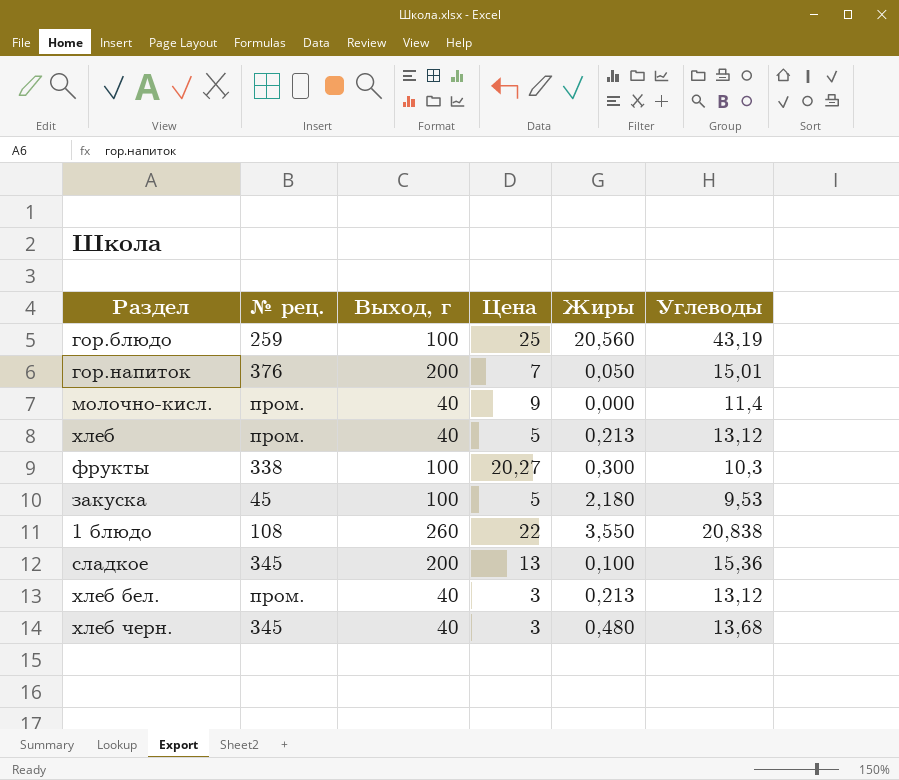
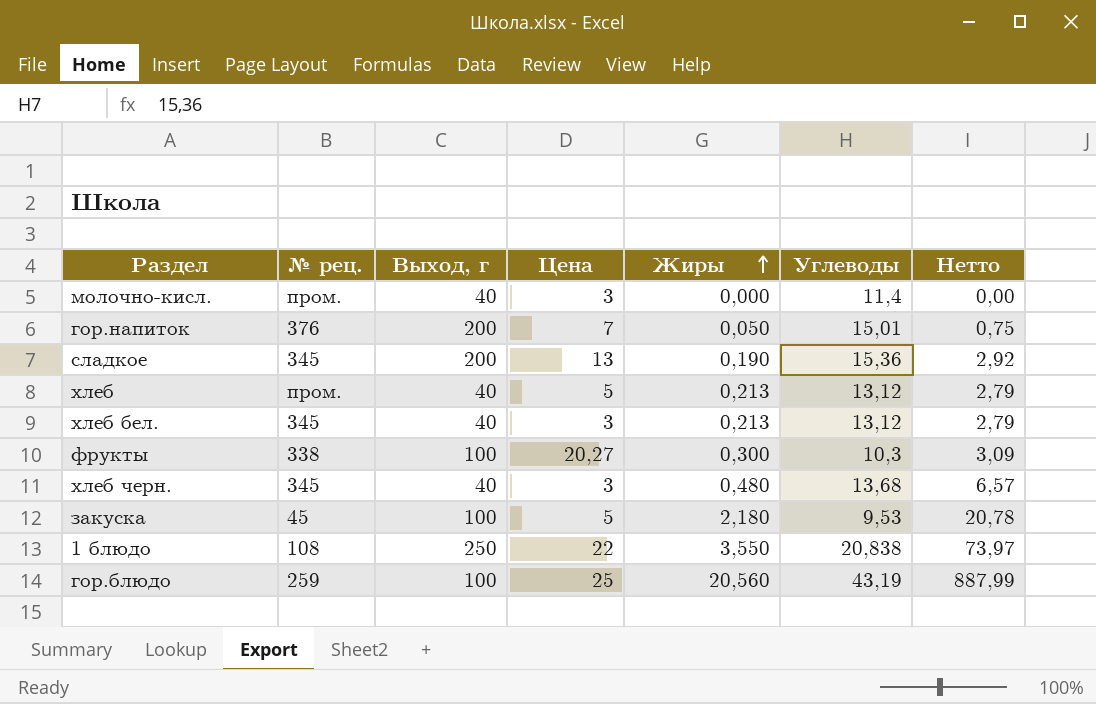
row order: none -> Жиры ascending
column Нетто | formula: none -> [Жиры] * [Углеводы]
молочно-кисл. | Цена: 9 -> 3
сладкое | Жиры: 0,100 -> 0,190
хлеб бел. | № рец.: пром. -> 345
1 блюдо | Выход, г: 260 -> 250

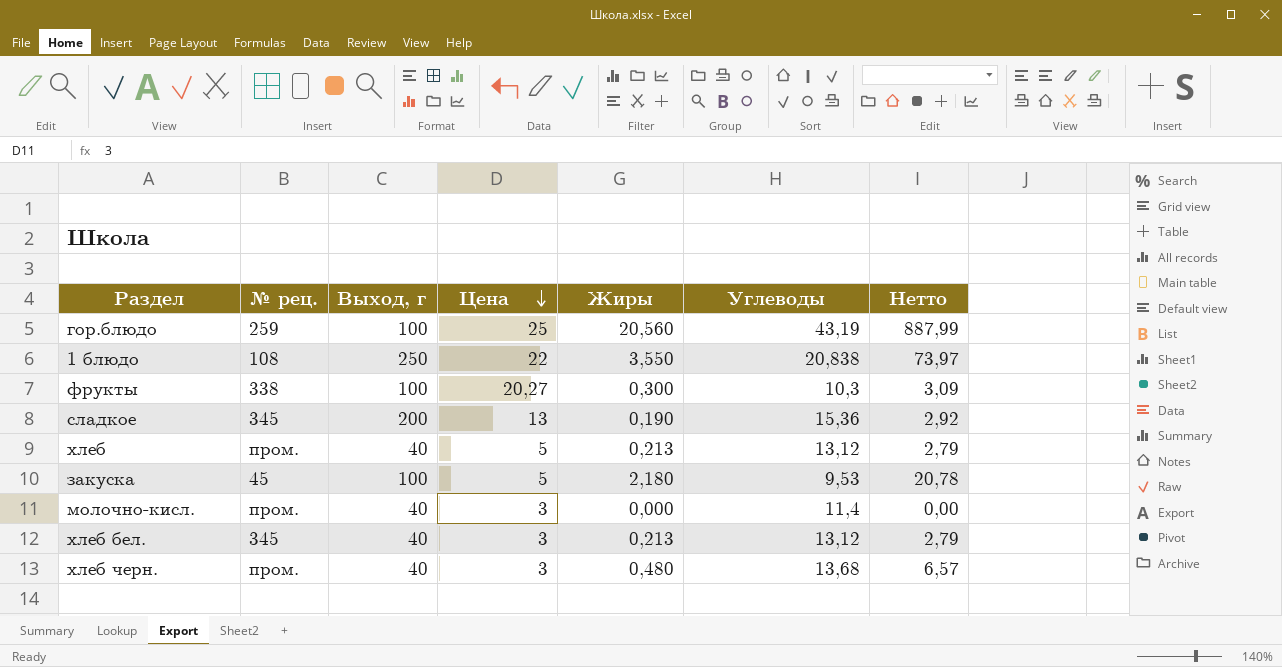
row order: Жиры ascending -> Цена descending
row гор.напиток: 376 | 200 | 7 | 0,050 | 15,01 | 0,75 -> none
хлеб черн. | № рец.: 345 -> пром.

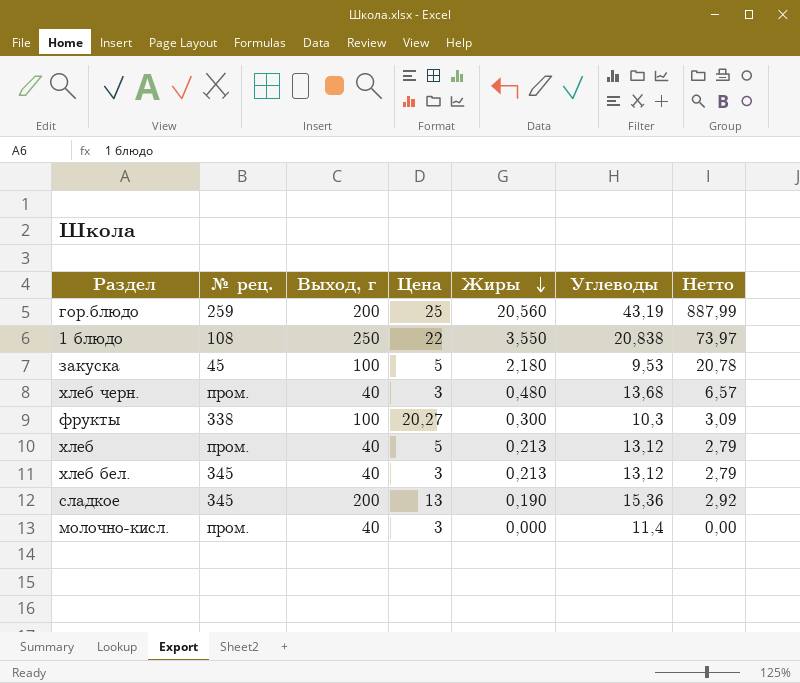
row order: Цена descending -> Жиры descending
гор.блюдо | Выход, г: 100 -> 200

